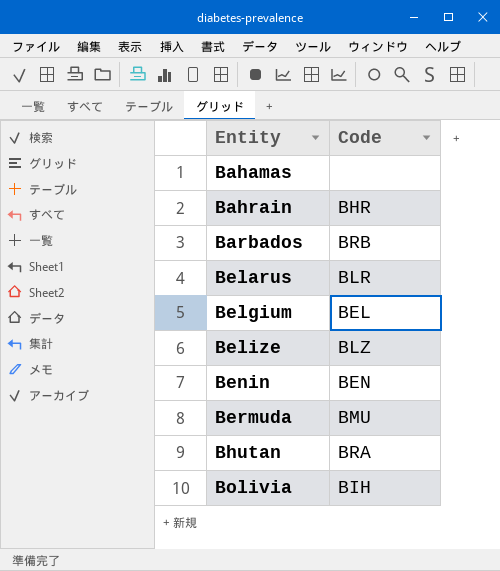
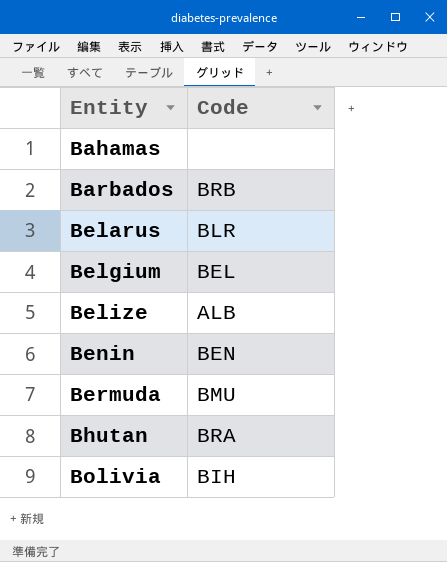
row Bahrain: BHR -> none
Belize | Code: BLZ -> ALB

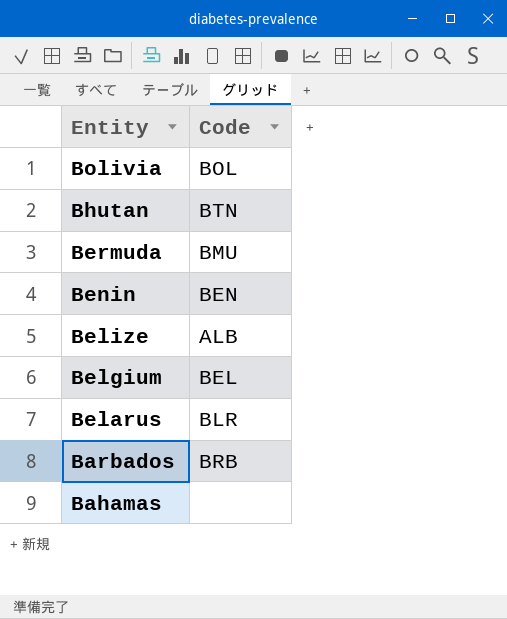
row order: Entity ascending -> Entity descending
Bolivia | Code: BIH -> BOL
Bhutan | Code: BRA -> BTN

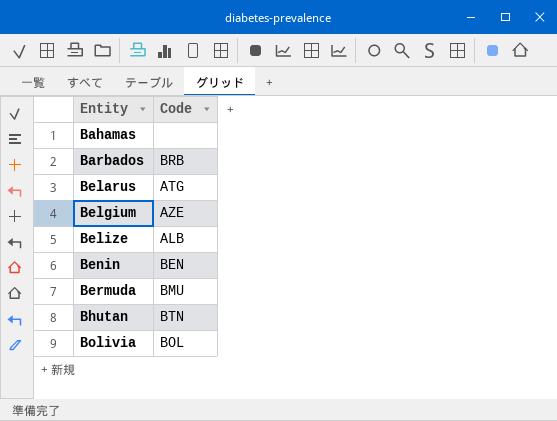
row order: Entity descending -> Entity ascending
Belarus | Code: BLR -> ATG
Belgium | Code: BEL -> AZE

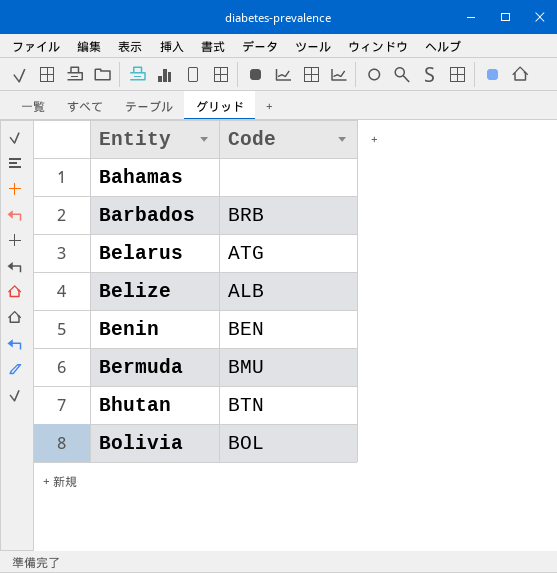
row Belgium: AZE -> none

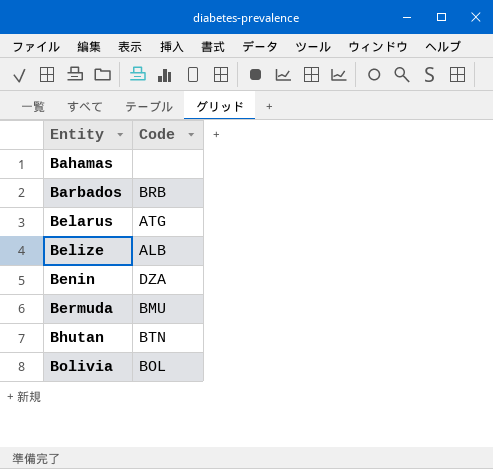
Benin | Code: BEN -> DZA

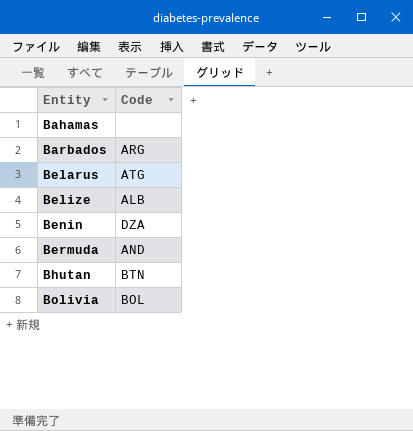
Barbados | Code: BRB -> ARG
Bermuda | Code: BMU -> AND

